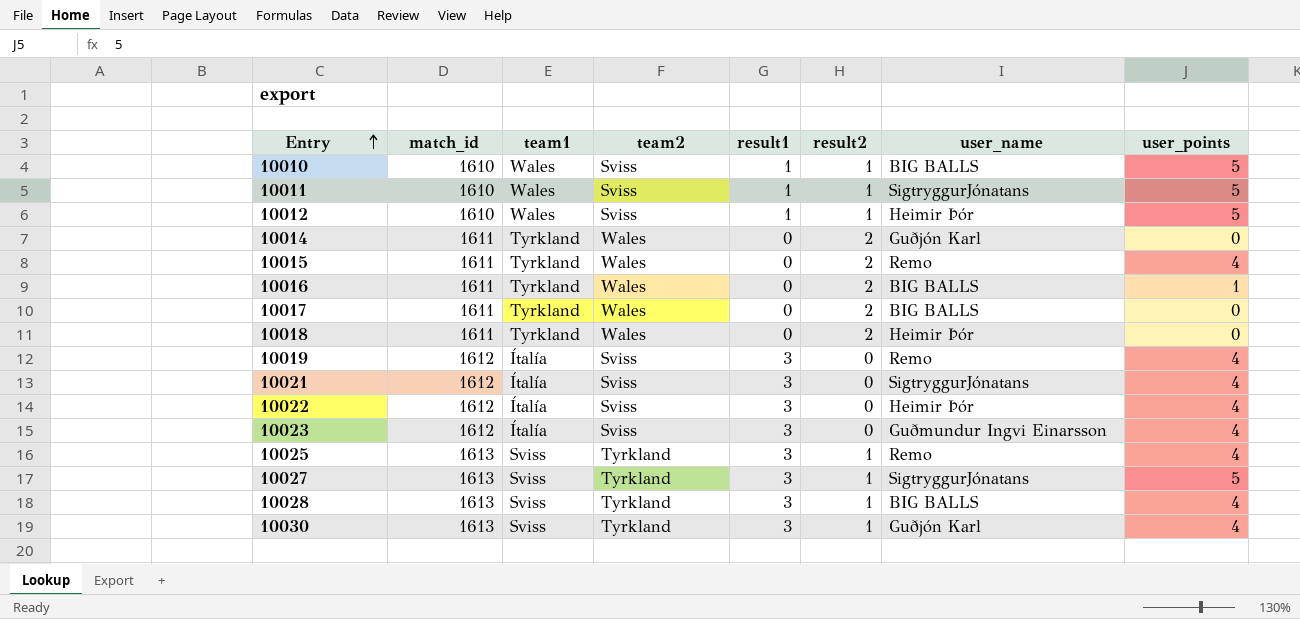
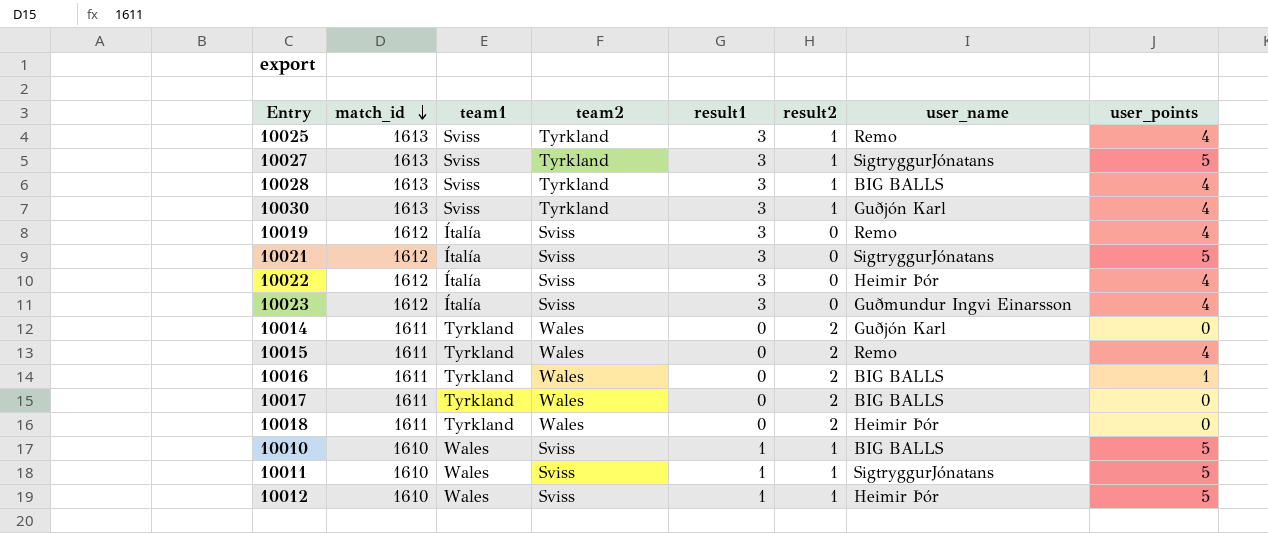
row order: Entry ascending -> match_id descending
10021 | user_points: 4 -> 5

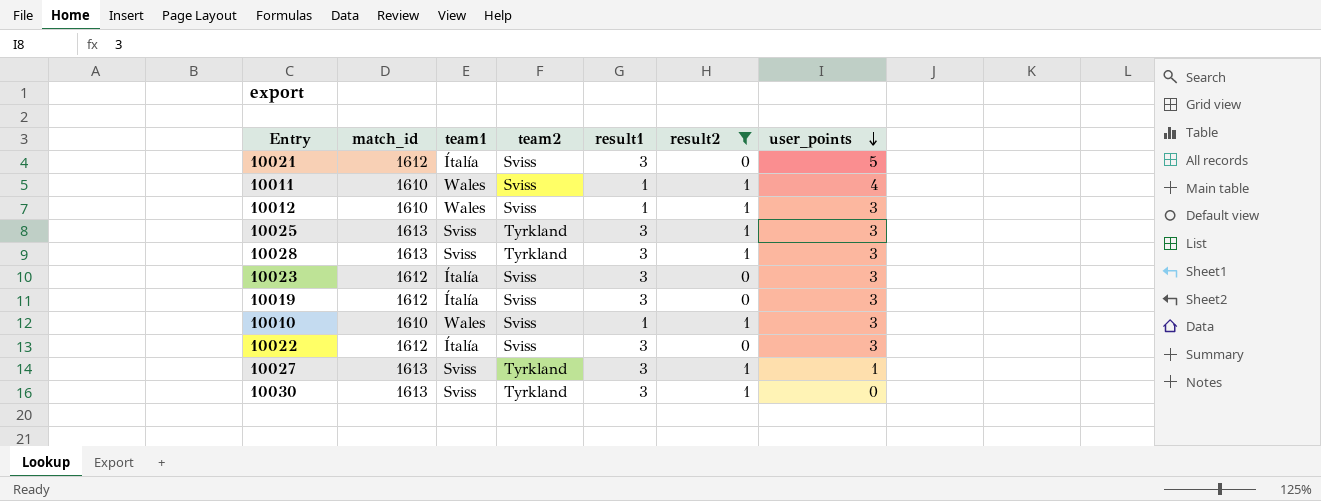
filter: none -> result2 != 2
row order: match_id descending -> user_points descending
column user_name | position: 7 -> none
10011 | user_points: 5 -> 4
10012 | user_points: 5 -> 3
10025 | user_points: 4 -> 3
10028 | user_points: 4 -> 3
10023 | user_points: 4 -> 3
10019 | user_points: 4 -> 3
10010 | user_points: 5 -> 3
10022 | user_points: 4 -> 3
10027 | user_points: 5 -> 1
10030 | user_points: 4 -> 0

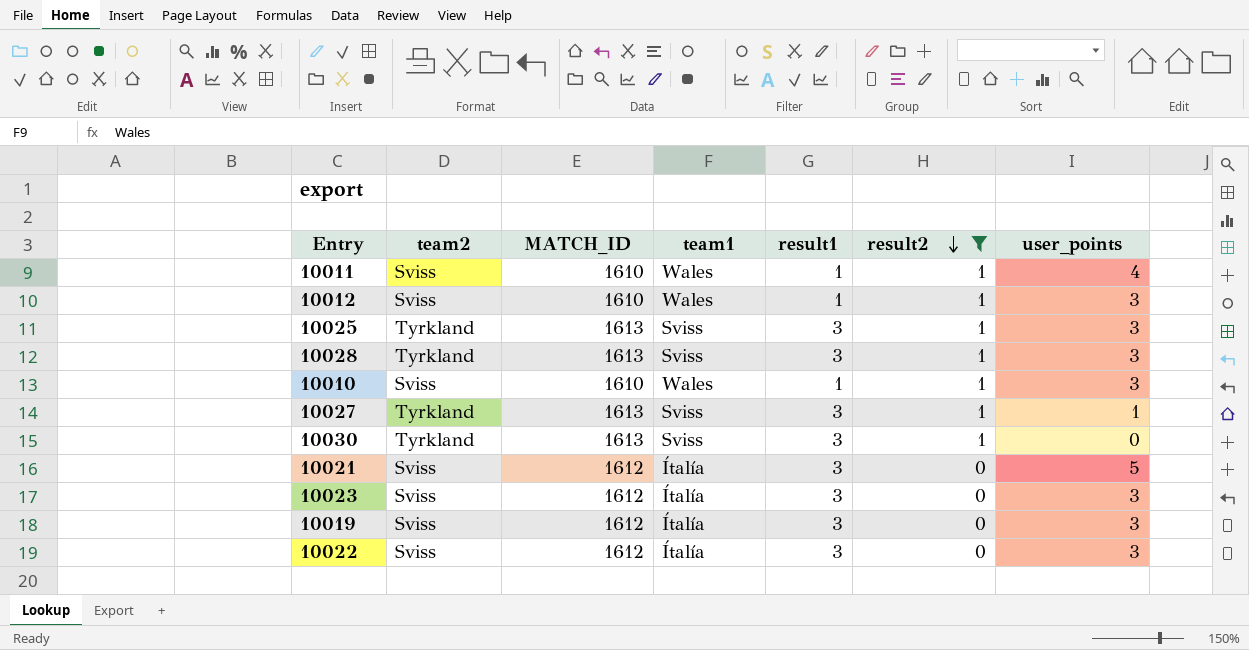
row order: user_points descending -> result2 descending
column team2 | position: 4 -> 2
column name: match_id -> MATCH_ID

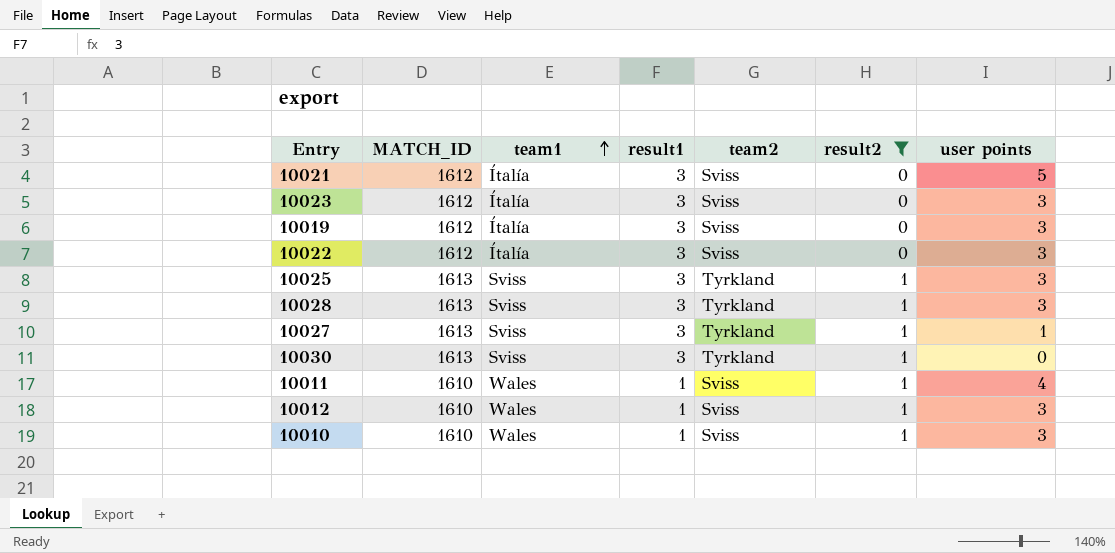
row order: result2 descending -> team1 ascending
column team2 | position: 2 -> 5
column name: user_points -> user points

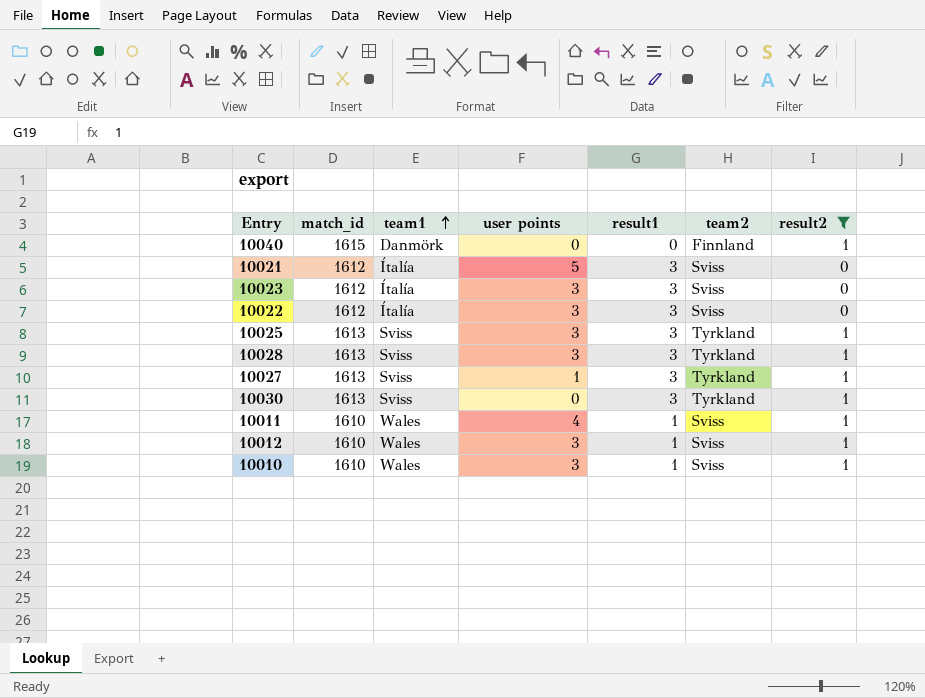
column name: MATCH_ID -> match_id
column user points | position: 7 -> 4
row 10019: 1612 | Ítalía | 3 | Sviss | 0 | 3 -> none
row 10040: none -> 1615 | Danmörk | 0 | 0 | Finnland | 1

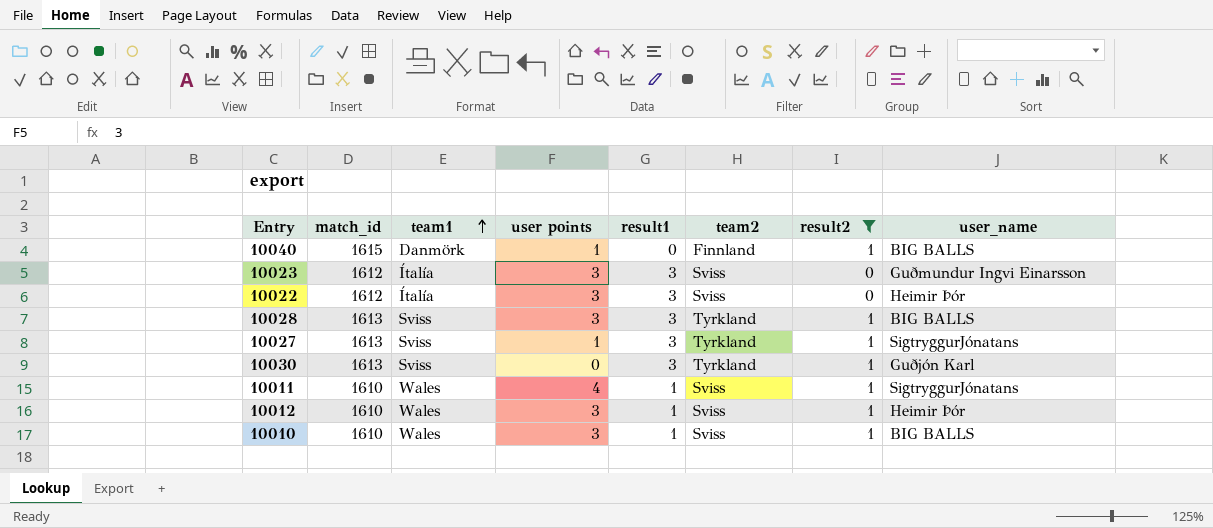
column user_name | position: none -> 8
row 10021: 1612 | Ítalía | 5 | 3 | Sviss | 0 -> none
row 10025: 1613 | Sviss | 3 | 3 | Tyrkland | 1 -> none
10040 | user points: 0 -> 1

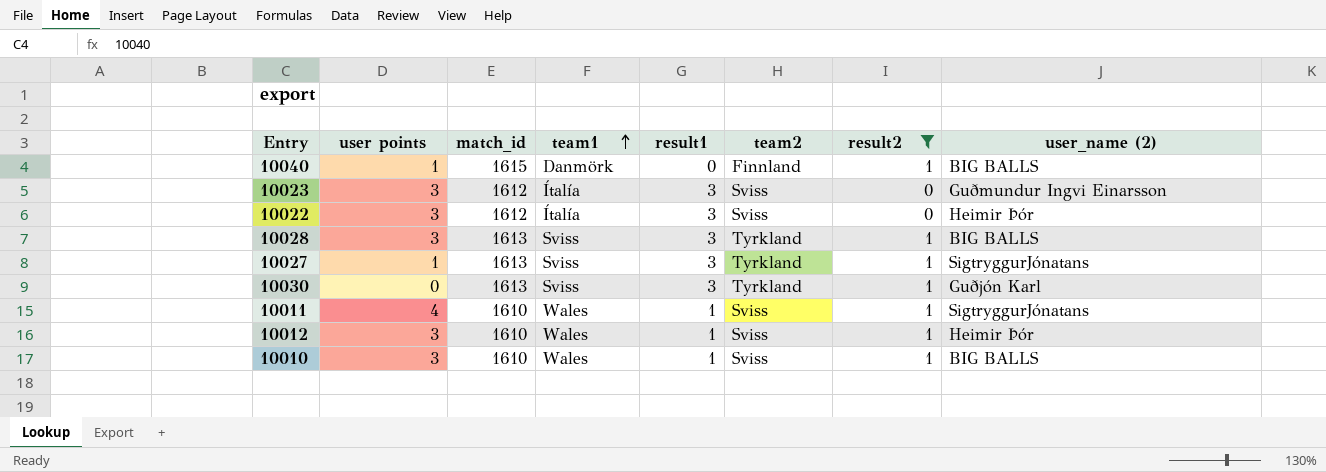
column user points | position: 4 -> 2
column name: user_name -> user_name (2)

